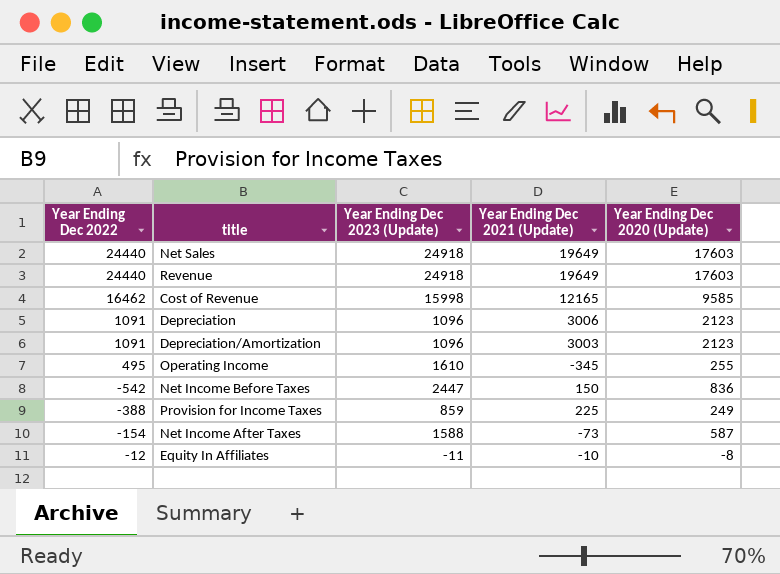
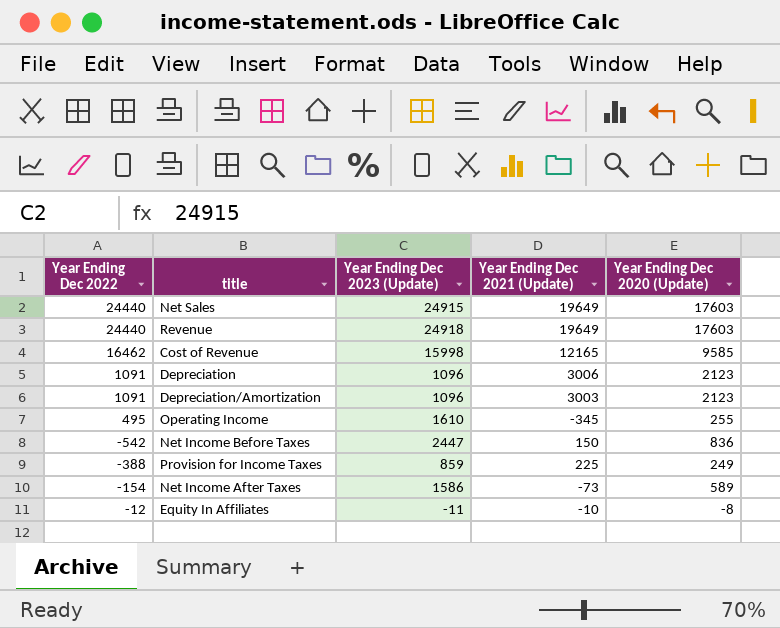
Net Sales | Year Ending Dec 2023 (Update): 24918 -> 24915
Net Income After Taxes | Year Ending Dec 2023 (Update): 1588 -> 1586
Net Income After Taxes | Year Ending Dec 2020 (Update): 587 -> 589

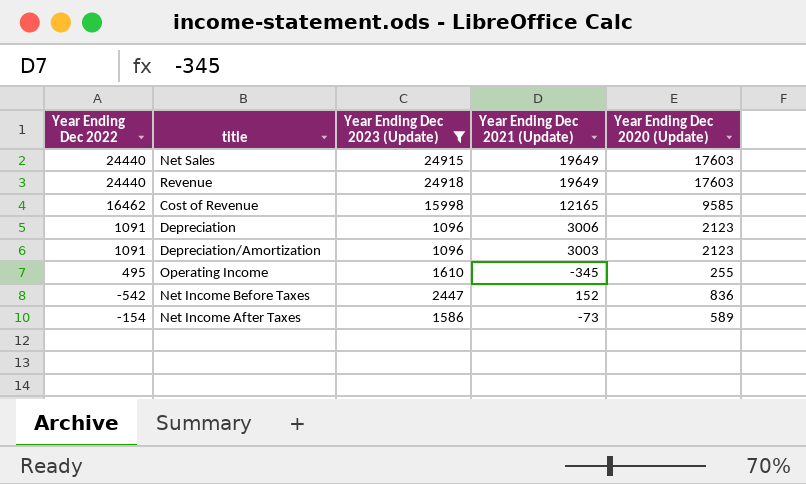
filter: none -> Year Ending Dec 2023 (Update) >= 1096
Net Income Before Taxes | Year Ending Dec 2021 (Update): 150 -> 152

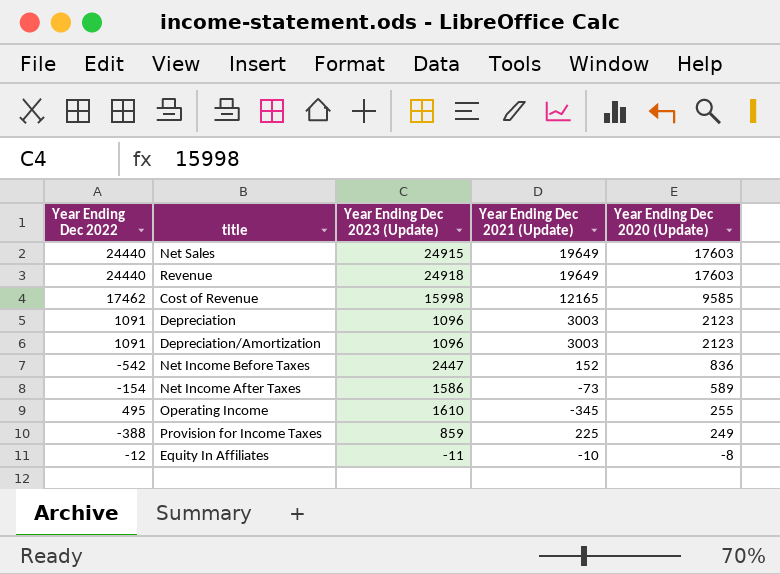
filter: Year Ending Dec 2023 (Update) >= 1096 -> none
row order: none -> Year Ending Dec 2020 (Update) descending
Cost of Revenue | Year Ending Dec 2022: 16462 -> 17462
Depreciation | Year Ending Dec 2021 (Update): 3006 -> 3003

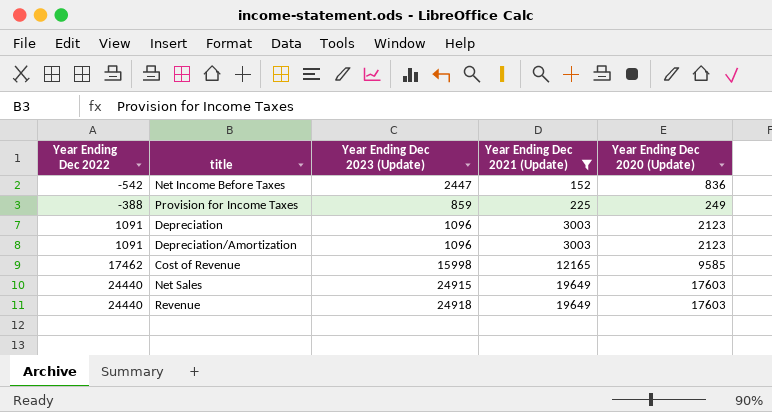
filter: none -> Year Ending Dec 2021 (Update) >= 152
row order: Year Ending Dec 2020 (Update) descending -> Year Ending Dec 2022 ascending

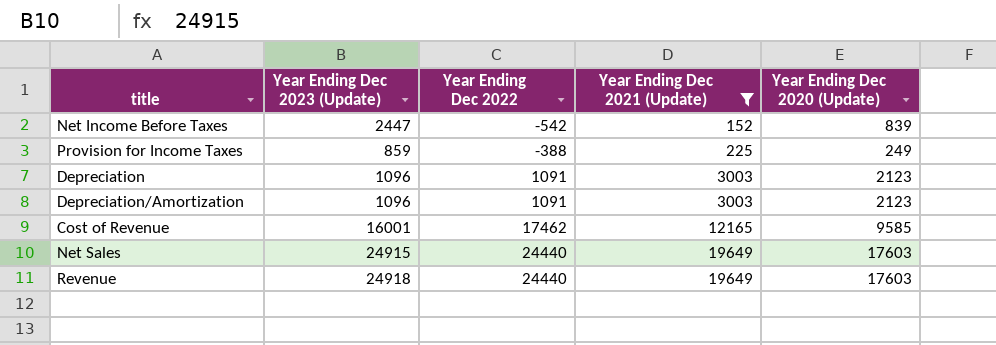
column Year Ending Dec 2022 | position: 1 -> 3
Net Income Before Taxes | Year Ending Dec 2020 (Update): 836 -> 839
Cost of Revenue | Year Ending Dec 2023 (Update): 15998 -> 16001

